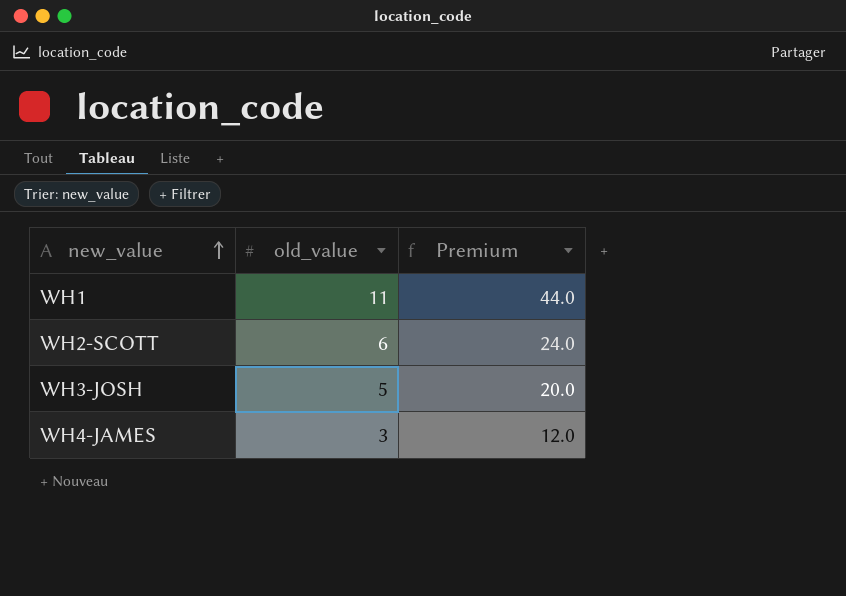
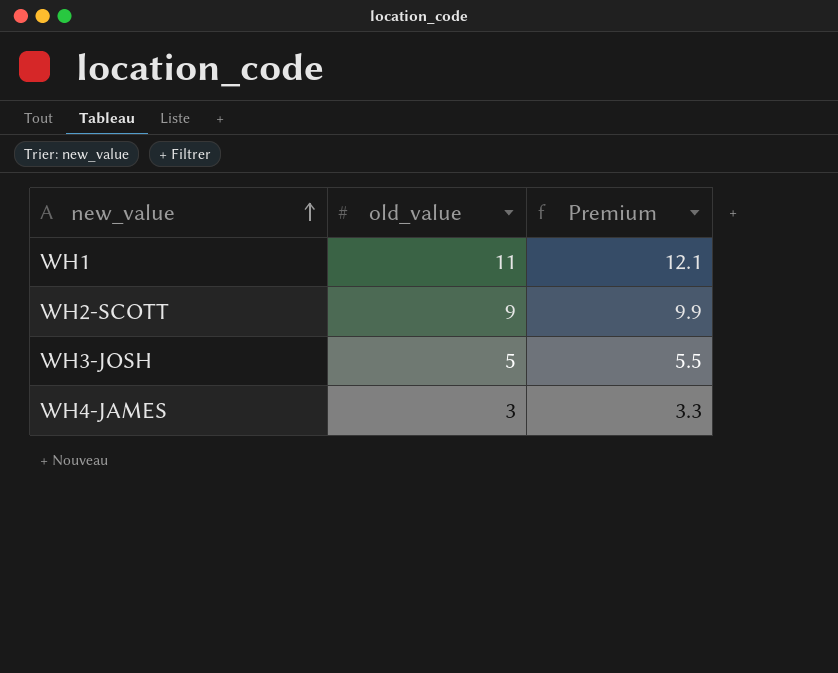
column Premium | formula: [old_value] * 4 -> [old_value] * 1.1
WH2-SCOTT | old_value: 6 -> 9

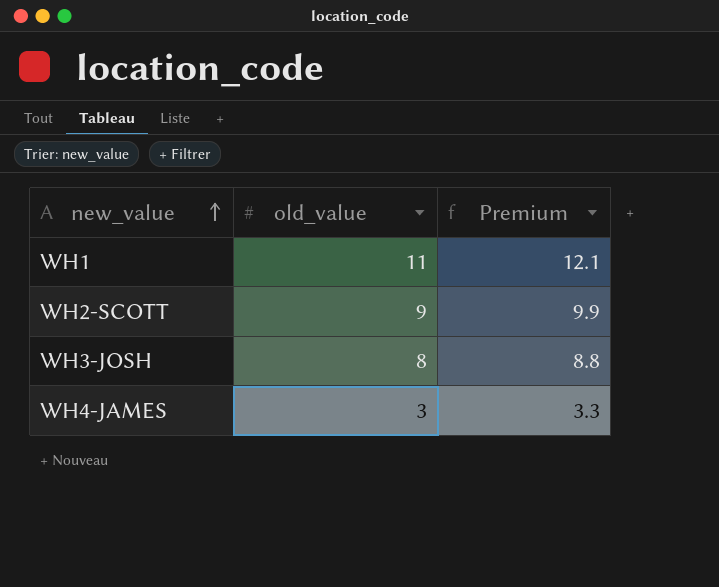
WH3-JOSH | old_value: 5 -> 8
WH3-JOSH | Premium: 5.5 -> 8.8

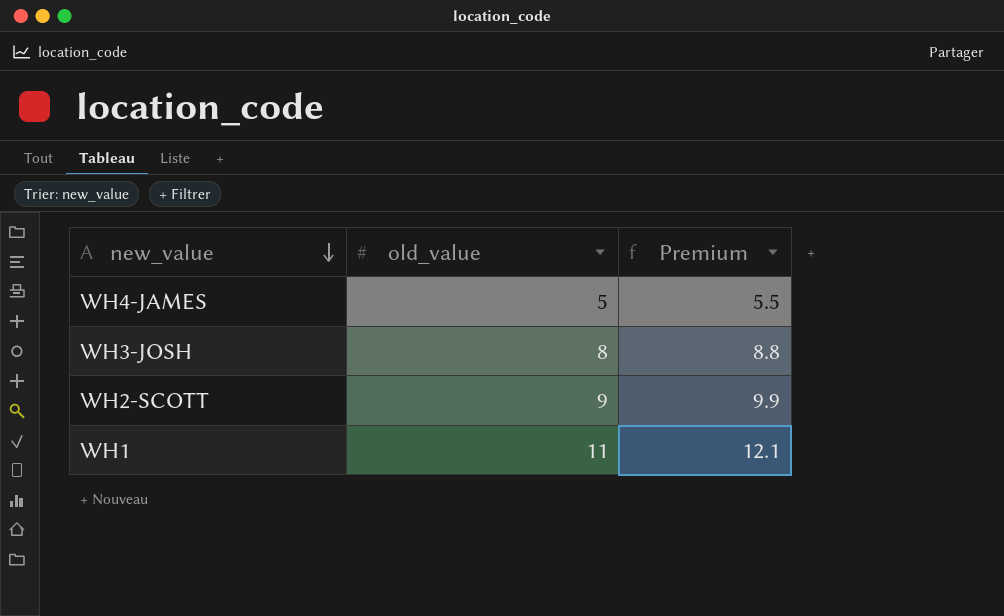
row order: new_value ascending -> new_value descending
WH4-JAMES | old_value: 3 -> 5
WH4-JAMES | Premium: 3.3 -> 5.5

